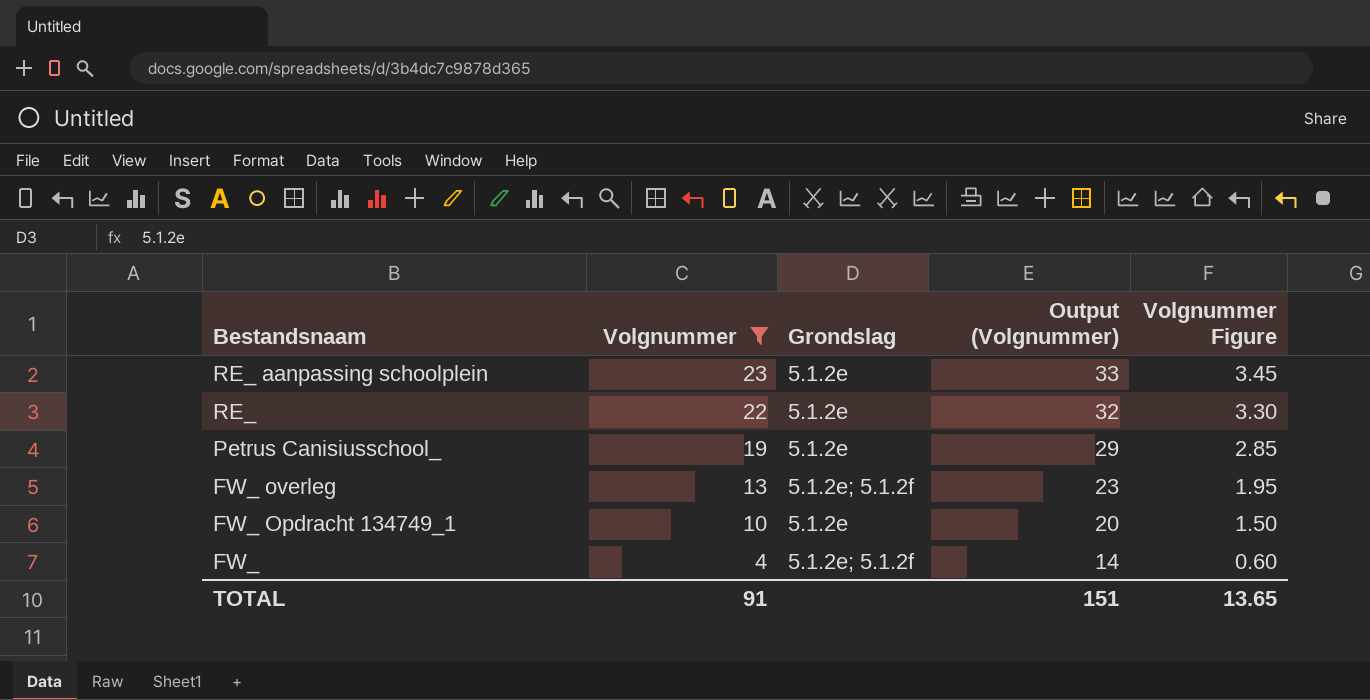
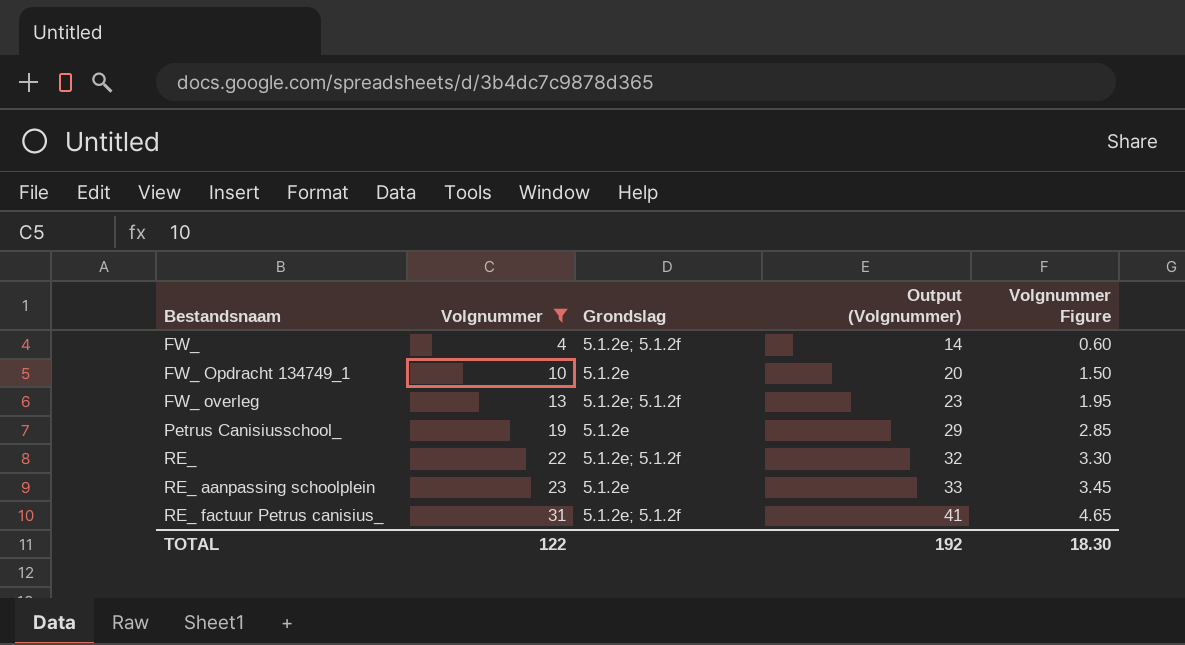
row order: Bestandsnaam descending -> Bestandsnaam ascending
RE_ | Grondslag: 5.1.2e -> 5.1.2e; 5.1.2f
row RE_ factuur Petrus canisius_: none -> 31 | 5.1.2e; 5.1.2f | 41 | 4.65
TOTAL | Volgnummer: 91 -> 122
TOTAL | Output (Volgnummer): 151 -> 192
TOTAL | Volgnummer Figure: 13.65 -> 18.30

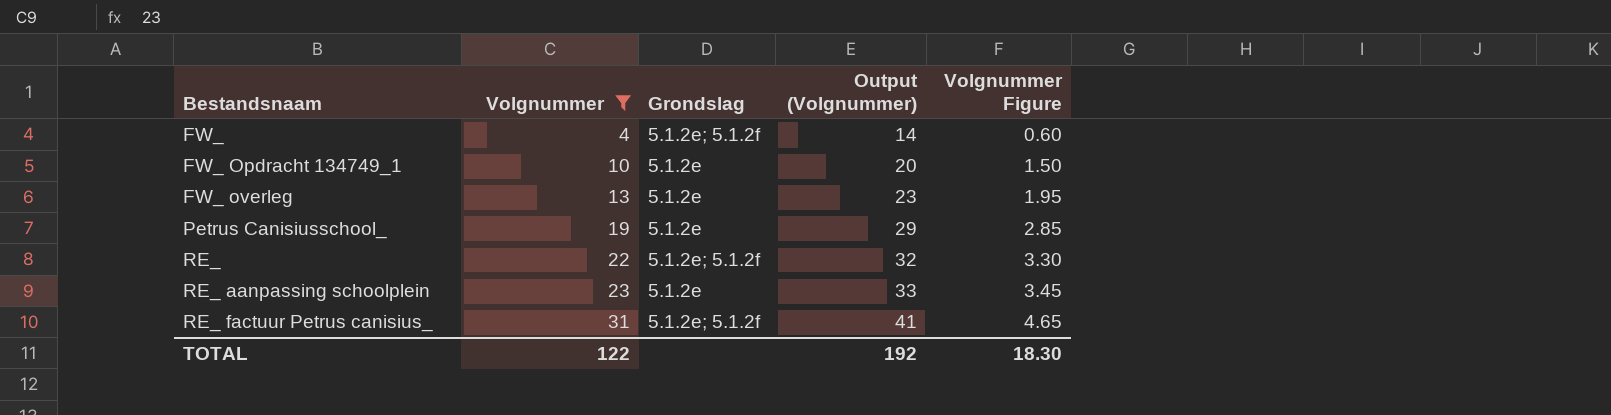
FW_ overleg | Grondslag: 5.1.2e; 5.1.2f -> 5.1.2e

